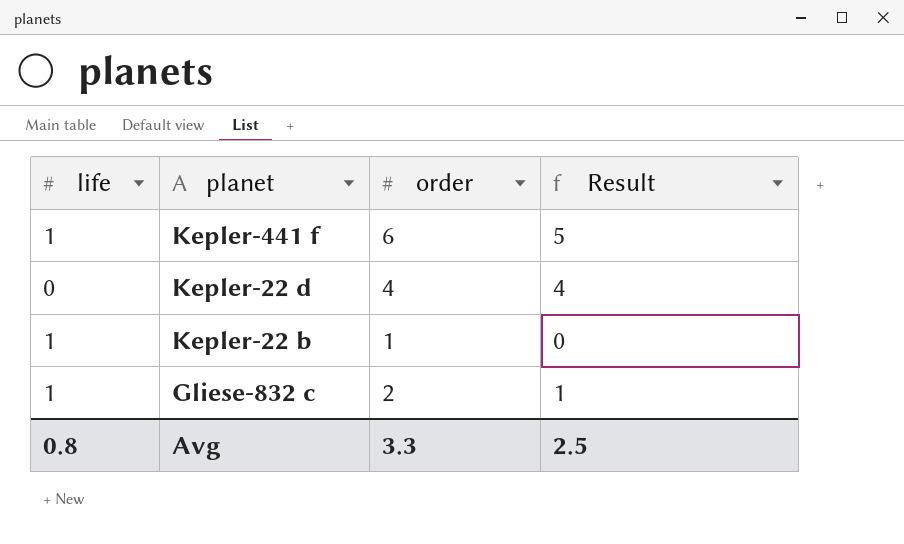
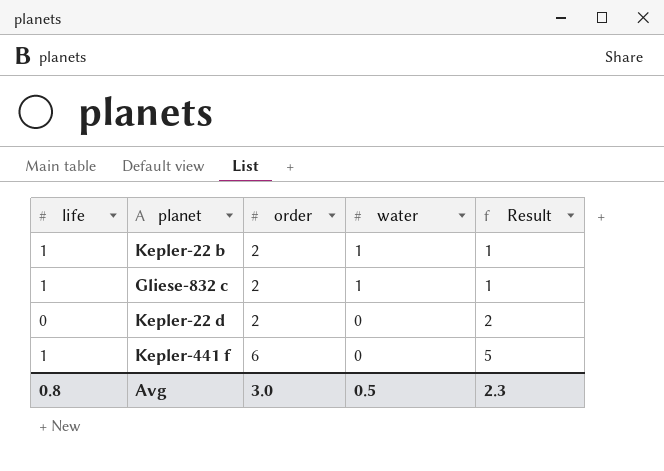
row order: planet descending -> order ascending
column water | position: none -> 4
Kepler-22 b | order: 1 -> 2
Kepler-22 b | Result: 0 -> 1
Kepler-22 d | order: 4 -> 2
Kepler-22 d | Result: 4 -> 2
Avg | order: 3.3 -> 3.0
Avg | Result: 2.5 -> 2.3

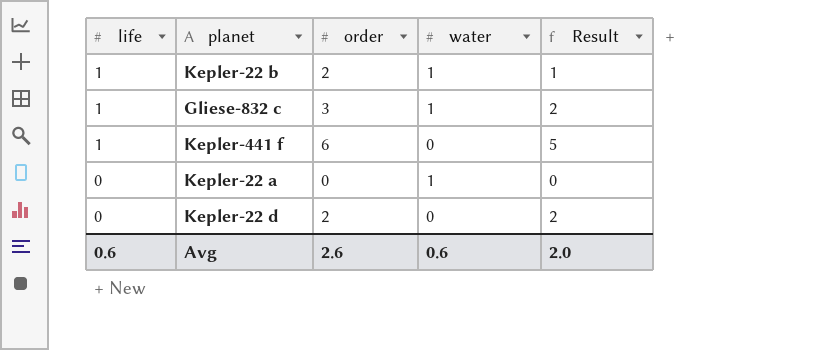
row order: order ascending -> life descending
Gliese-832 c | order: 2 -> 3
Gliese-832 c | Result: 1 -> 2
row Kepler-22 a: none -> 0 | 0 | 1 | 0
Avg | life: 0.8 -> 0.6
Avg | order: 3.0 -> 2.6
Avg | water: 0.5 -> 0.6
Avg | Result: 2.3 -> 2.0

